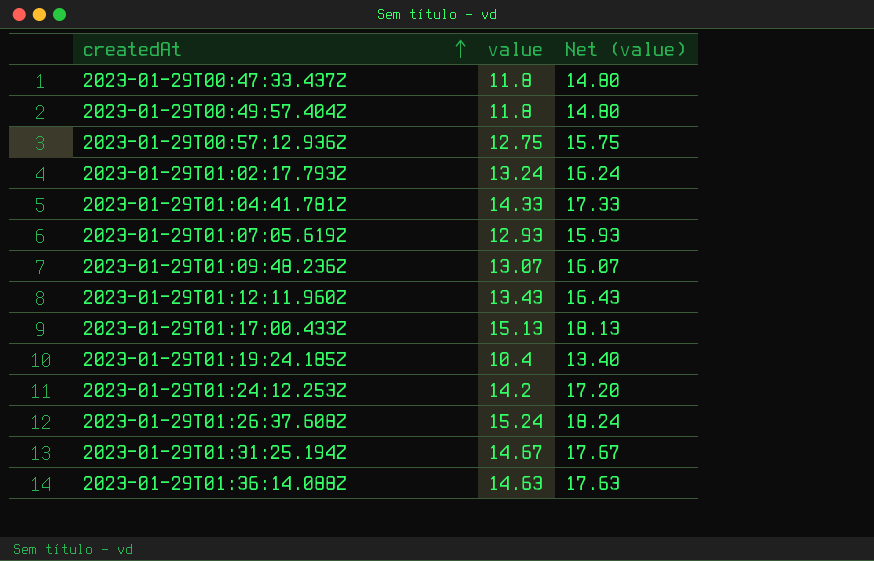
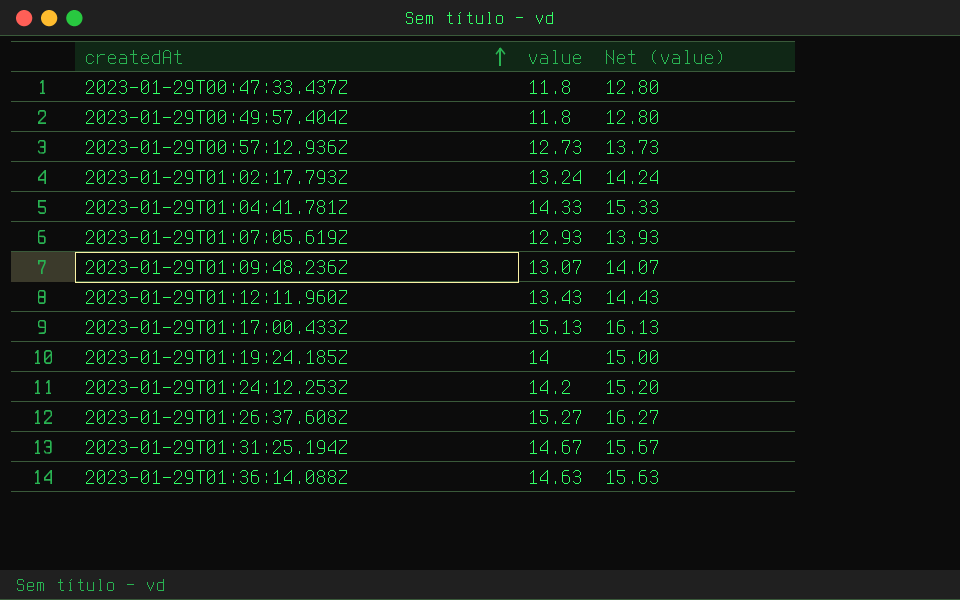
column Net (value) | formula: [value] + 3 -> [value] + 1
2023-01-29T00:57:12.936Z | value: 12.75 -> 12.73
2023-01-29T01:19:24.185Z | value: 10.4 -> 14
2023-01-29T01:26:37.608Z | value: 15.24 -> 15.27

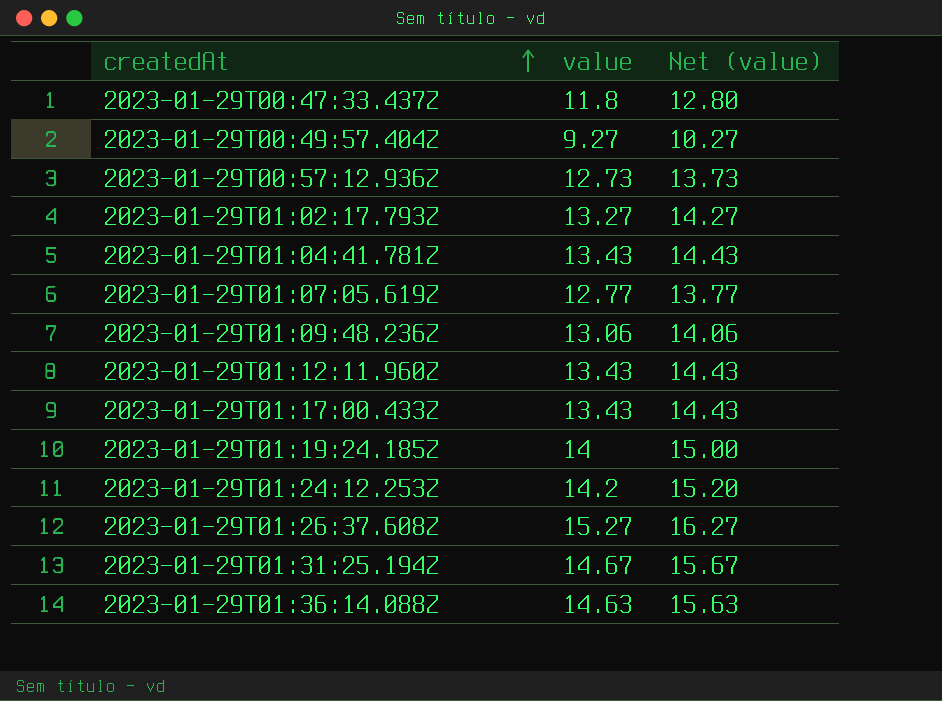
2023-01-29T00:49:57.404Z | value: 11.8 -> 9.27
2023-01-29T00:49:57.404Z | Net (value): 12.80 -> 10.27
2023-01-29T01:02:17.793Z | value: 13.24 -> 13.27
2023-01-29T01:02:17.793Z | Net (value): 14.24 -> 14.27
2023-01-29T01:04:41.781Z | value: 14.33 -> 13.43
2023-01-29T01:04:41.781Z | Net (value): 15.33 -> 14.43
2023-01-29T01:07:05.619Z | value: 12.93 -> 12.77
2023-01-29T01:07:05.619Z | Net (value): 13.93 -> 13.77
2023-01-29T01:09:48.236Z | value: 13.07 -> 13.06
2023-01-29T01:09:48.236Z | Net (value): 14.07 -> 14.06
2023-01-29T01:17:00.433Z | value: 15.13 -> 13.43
2023-01-29T01:17:00.433Z | Net (value): 16.13 -> 14.43

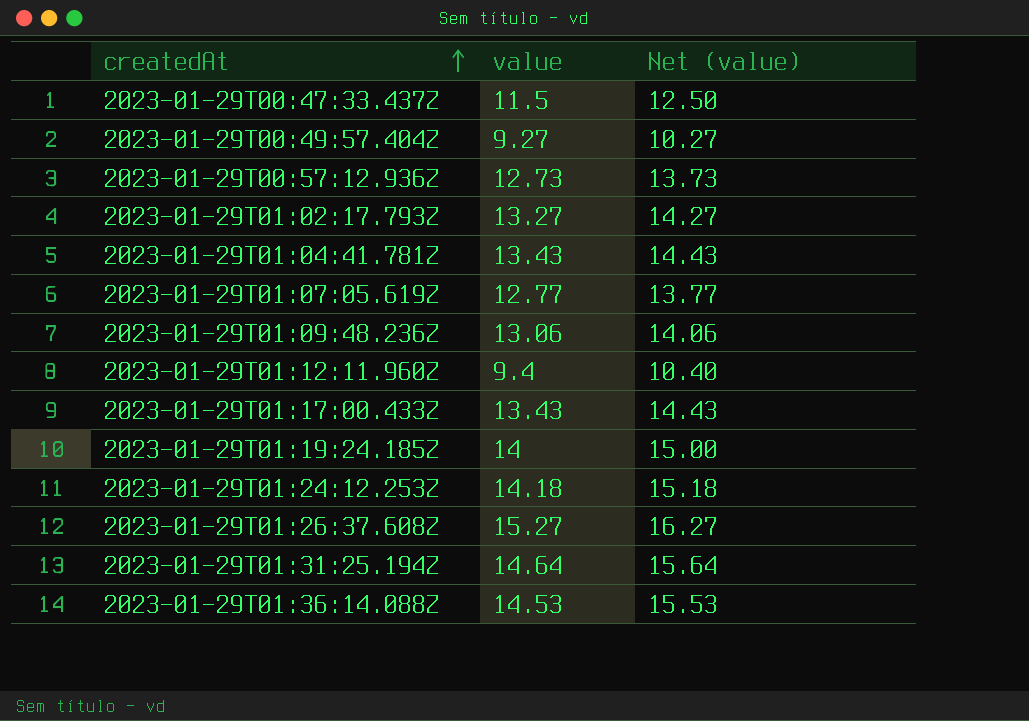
2023-01-29T00:47:33.437Z | value: 11.8 -> 11.5
2023-01-29T00:47:33.437Z | Net (value): 12.80 -> 12.50
2023-01-29T01:12:11.960Z | value: 13.43 -> 9.4
2023-01-29T01:12:11.960Z | Net (value): 14.43 -> 10.40
2023-01-29T01:24:12.253Z | value: 14.2 -> 14.18
2023-01-29T01:24:12.253Z | Net (value): 15.20 -> 15.18
2023-01-29T01:31:25.194Z | value: 14.67 -> 14.64
2023-01-29T01:31:25.194Z | Net (value): 15.67 -> 15.64
2023-01-29T01:36:14.088Z | value: 14.63 -> 14.53
2023-01-29T01:36:14.088Z | Net (value): 15.63 -> 15.53

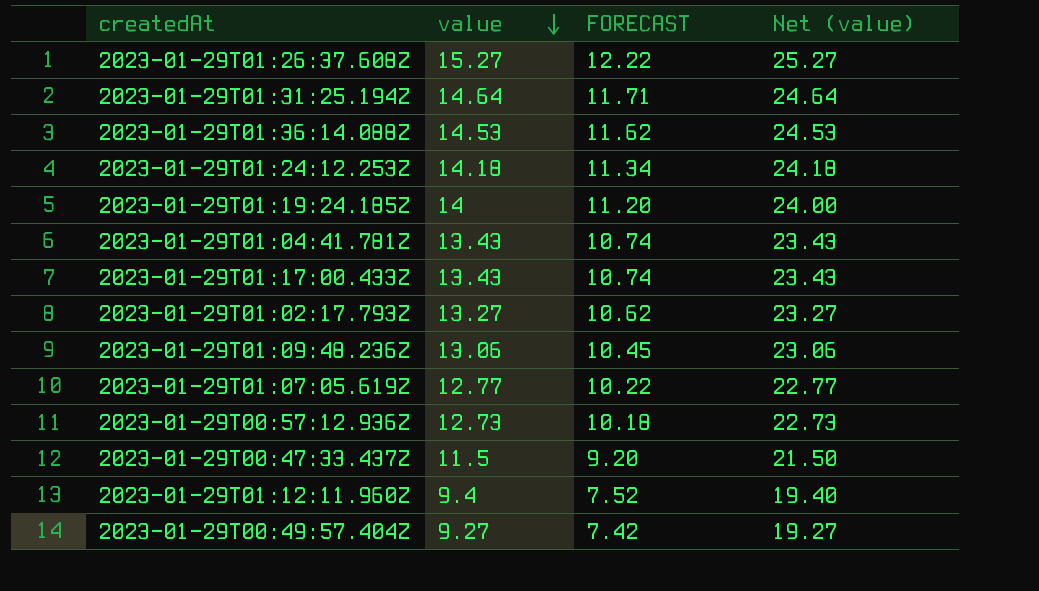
row order: createdAt ascending -> value descending
column FORECAST | formula: none -> [value] * 0.8
column Net (value) | formula: [value] + 1 -> [value] + 10

